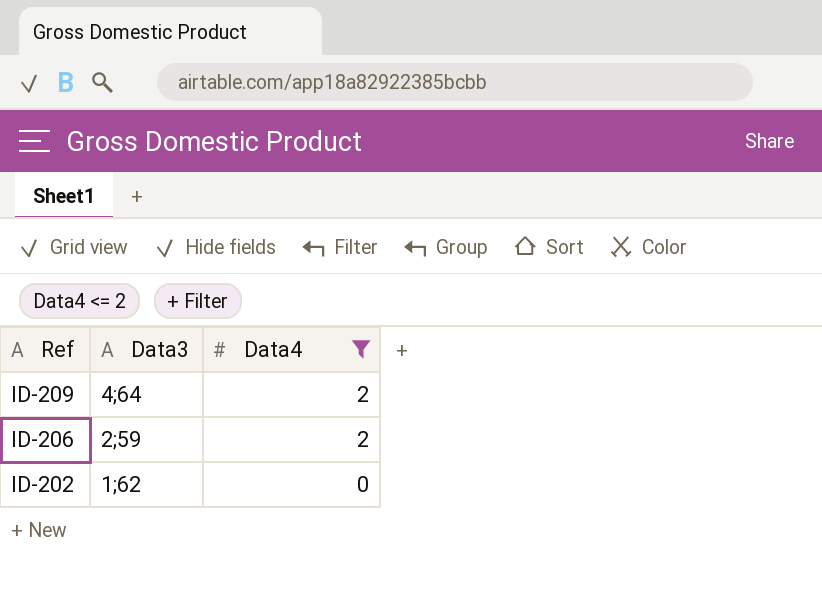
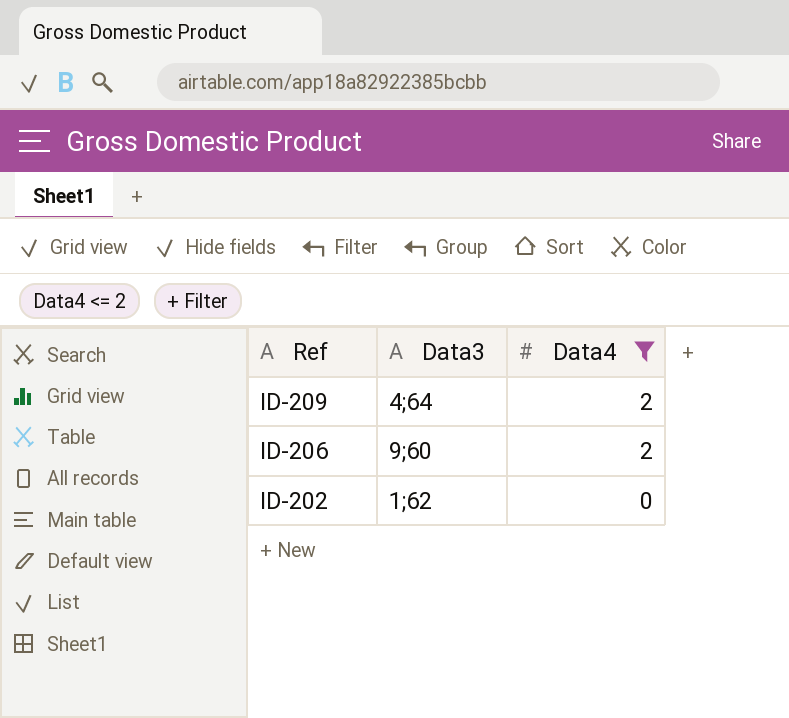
ID-206 | Data3: 2;59 -> 9;60

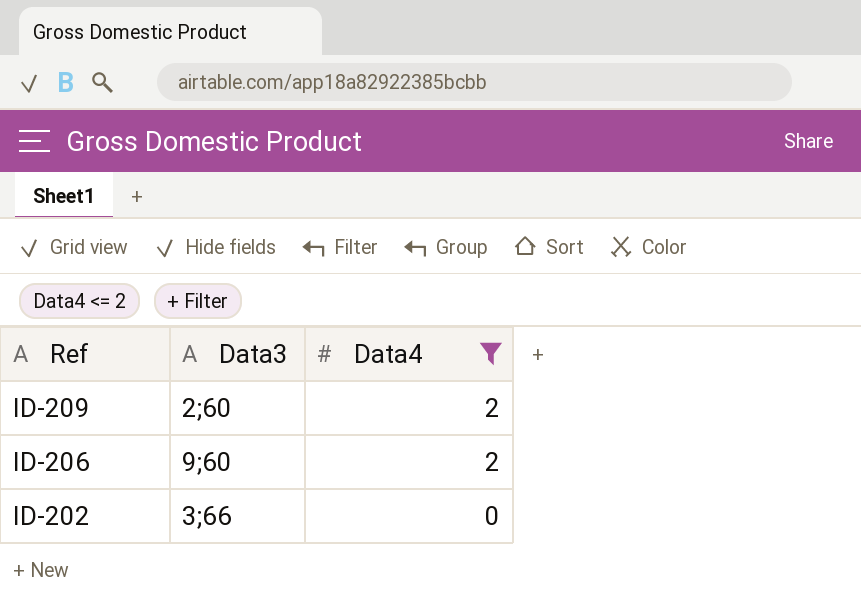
ID-209 | Data3: 4;64 -> 2;60
ID-202 | Data3: 1;62 -> 3;66

